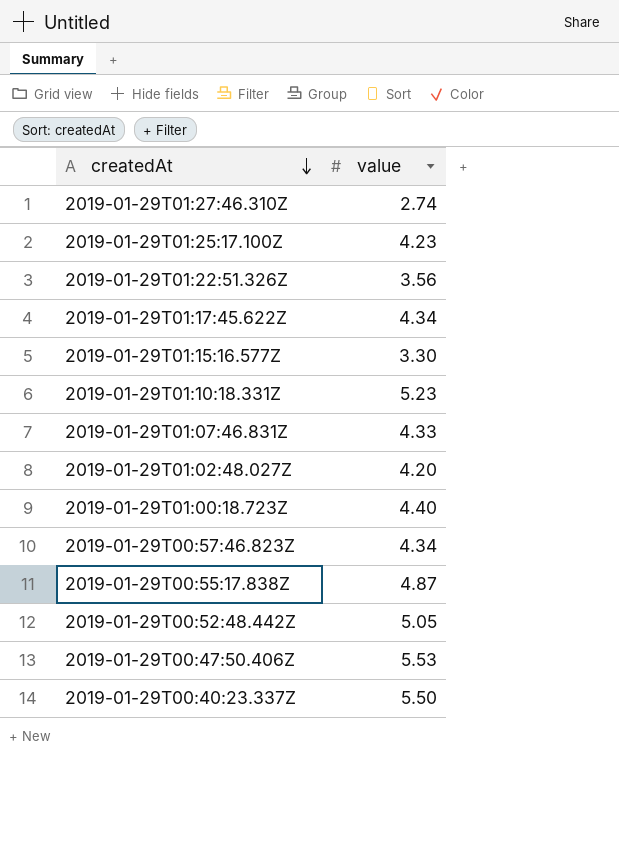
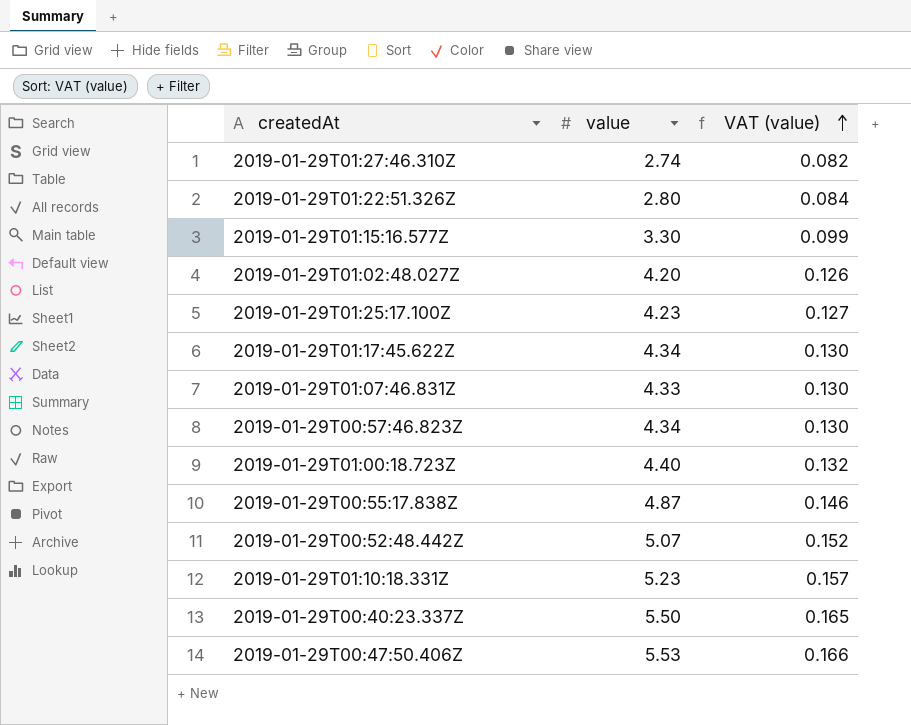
row order: createdAt descending -> VAT (value) ascending
column VAT (value) | formula: none -> [value] * 0.03
2019-01-29T01:22:51.326Z | value: 3.56 -> 2.80
2019-01-29T00:52:48.442Z | value: 5.05 -> 5.07

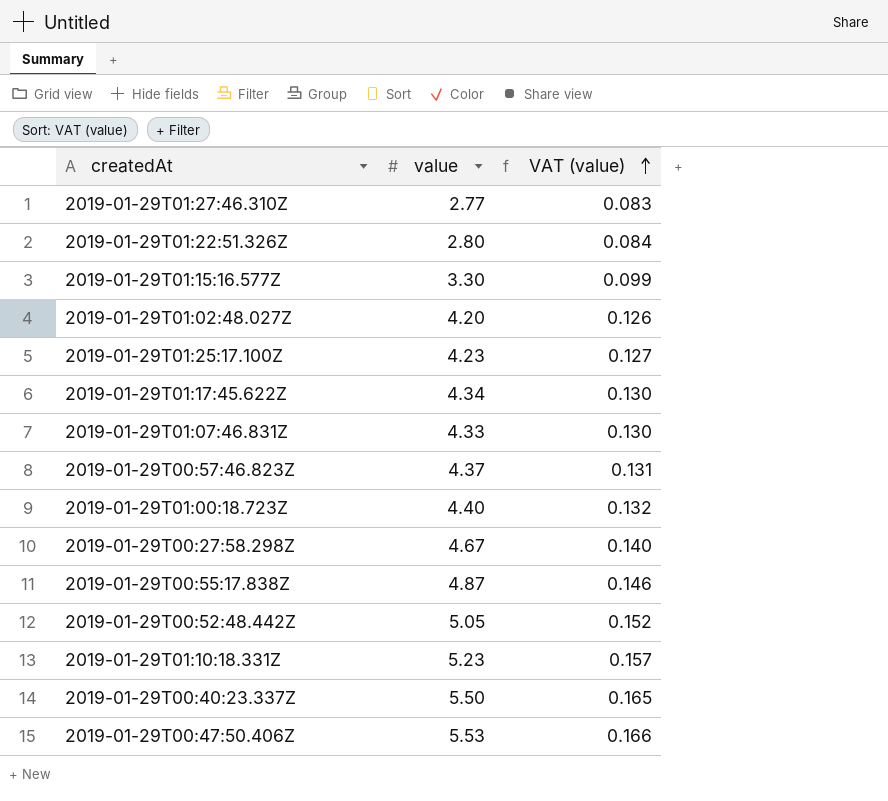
2019-01-29T01:27:46.310Z | value: 2.74 -> 2.77
2019-01-29T01:27:46.310Z | VAT (value): 0.082 -> 0.083
2019-01-29T00:57:46.823Z | value: 4.34 -> 4.37
2019-01-29T00:57:46.823Z | VAT (value): 0.130 -> 0.131
row 2019-01-29T00:27:58.298Z: none -> 4.67 | 0.140
2019-01-29T00:52:48.442Z | value: 5.07 -> 5.05

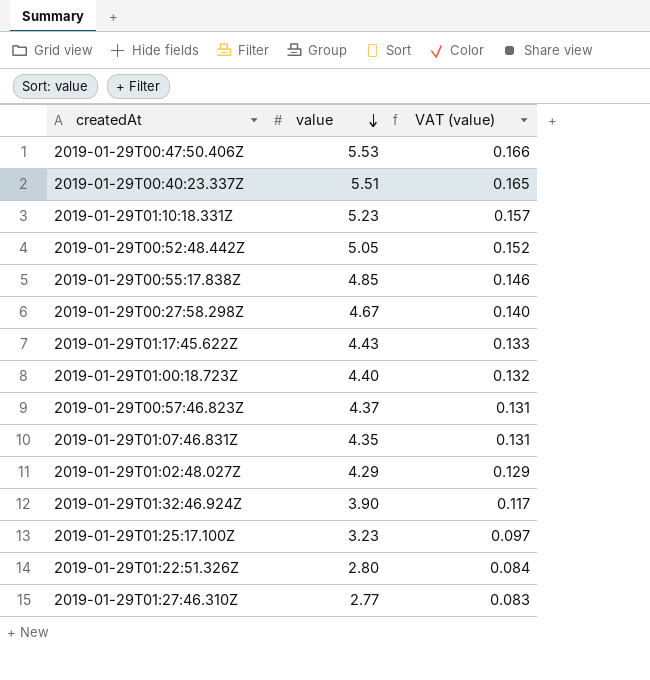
row order: VAT (value) ascending -> value descending
row 2019-01-29T01:15:16.577Z: 3.30 | 0.099 -> none
2019-01-29T00:40:23.337Z | value: 5.50 -> 5.51
2019-01-29T00:55:17.838Z | value: 4.87 -> 4.85
2019-01-29T01:17:45.622Z | value: 4.34 -> 4.43
2019-01-29T01:17:45.622Z | VAT (value): 0.130 -> 0.133
2019-01-29T01:07:46.831Z | value: 4.33 -> 4.35
2019-01-29T01:07:46.831Z | VAT (value): 0.130 -> 0.131
2019-01-29T01:02:48.027Z | value: 4.20 -> 4.29
2019-01-29T01:02:48.027Z | VAT (value): 0.126 -> 0.129
row 2019-01-29T01:32:46.924Z: none -> 3.90 | 0.117
2019-01-29T01:25:17.100Z | value: 4.23 -> 3.23
2019-01-29T01:25:17.100Z | VAT (value): 0.127 -> 0.097

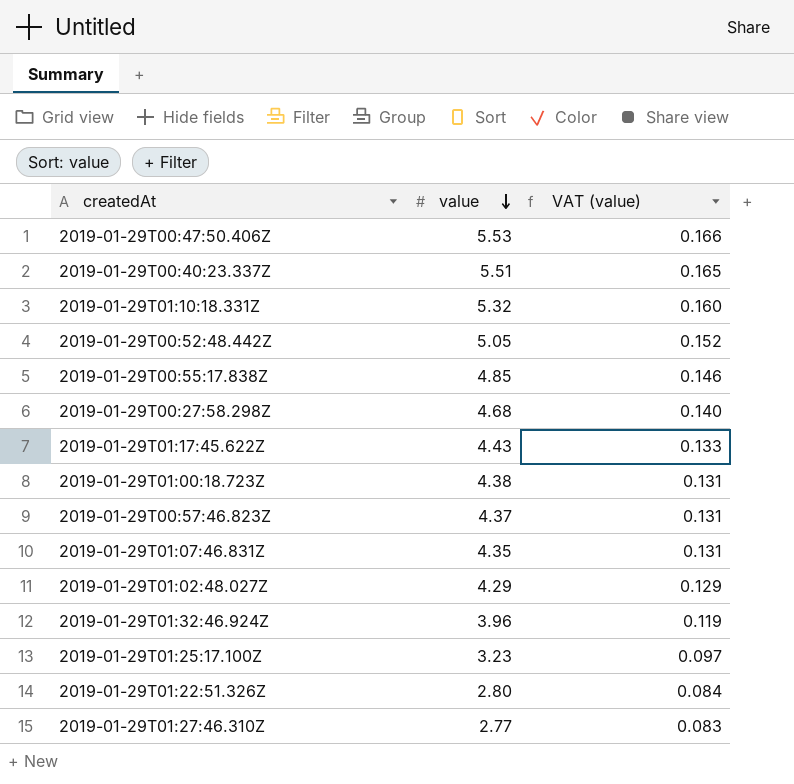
2019-01-29T01:10:18.331Z | value: 5.23 -> 5.32
2019-01-29T01:10:18.331Z | VAT (value): 0.157 -> 0.160
2019-01-29T00:27:58.298Z | value: 4.67 -> 4.68
2019-01-29T01:00:18.723Z | value: 4.40 -> 4.38
2019-01-29T01:00:18.723Z | VAT (value): 0.132 -> 0.131
2019-01-29T01:32:46.924Z | value: 3.90 -> 3.96
2019-01-29T01:32:46.924Z | VAT (value): 0.117 -> 0.119

